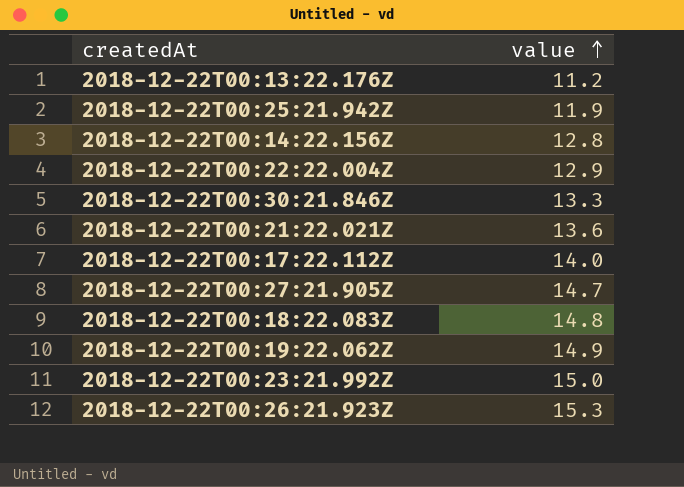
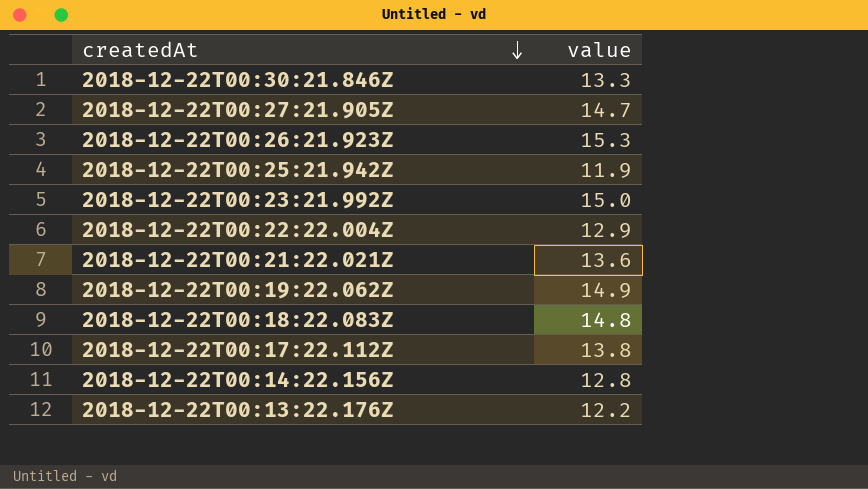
row order: value ascending -> createdAt descending
2018-12-22T00:17:22.112Z | value: 14.0 -> 13.8
2018-12-22T00:13:22.176Z | value: 11.2 -> 12.2

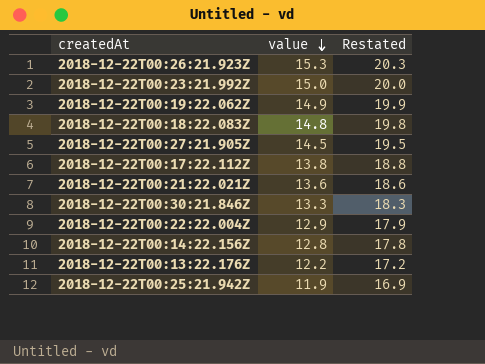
row order: createdAt descending -> value descending
column Restated | formula: none -> [value] + 5
2018-12-22T00:27:21.905Z | value: 14.7 -> 14.5

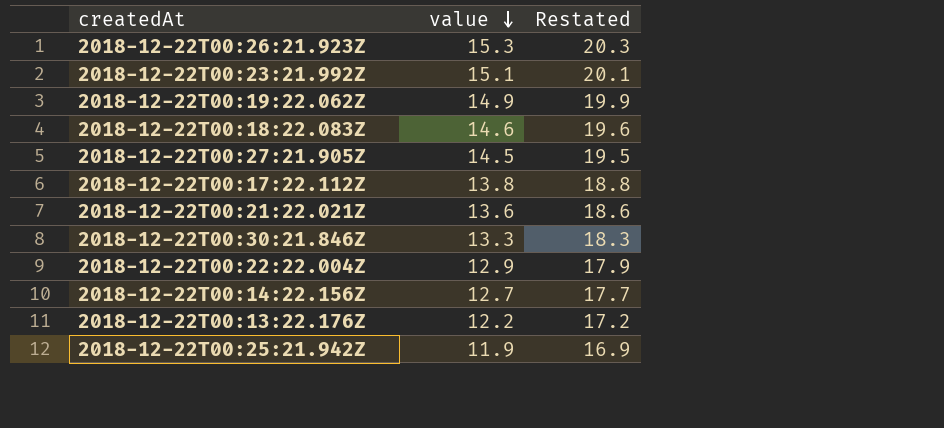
2018-12-22T00:23:21.992Z | value: 15.0 -> 15.1
2018-12-22T00:23:21.992Z | Restated: 20.0 -> 20.1
2018-12-22T00:18:22.083Z | value: 14.8 -> 14.6
2018-12-22T00:18:22.083Z | Restated: 19.8 -> 19.6
2018-12-22T00:14:22.156Z | value: 12.8 -> 12.7
2018-12-22T00:14:22.156Z | Restated: 17.8 -> 17.7

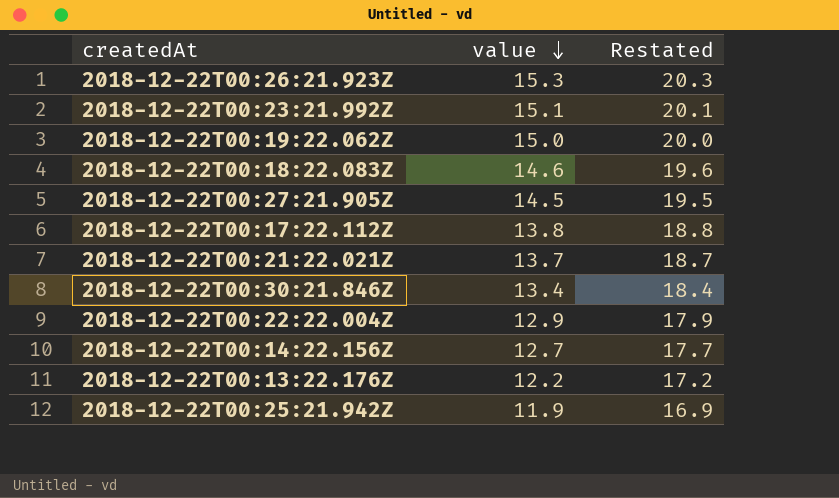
2018-12-22T00:19:22.062Z | value: 14.9 -> 15.0
2018-12-22T00:19:22.062Z | Restated: 19.9 -> 20.0
2018-12-22T00:21:22.021Z | value: 13.6 -> 13.7
2018-12-22T00:21:22.021Z | Restated: 18.6 -> 18.7
2018-12-22T00:30:21.846Z | value: 13.3 -> 13.4
2018-12-22T00:30:21.846Z | Restated: 18.3 -> 18.4

